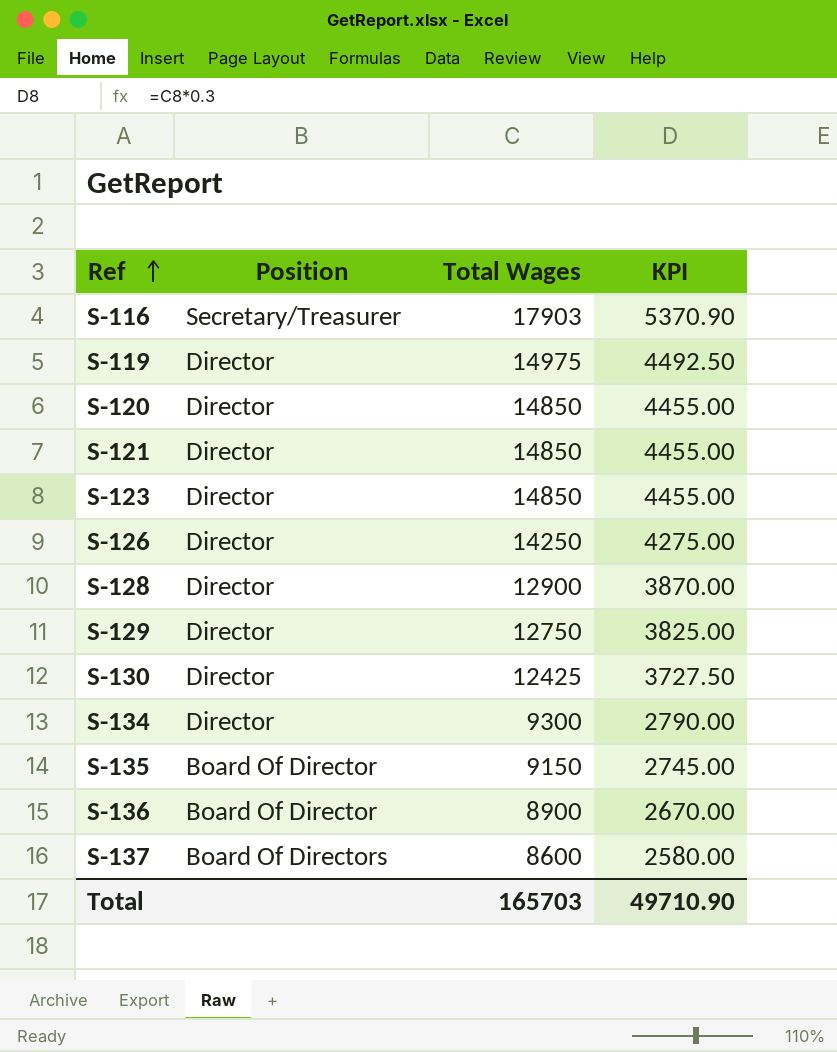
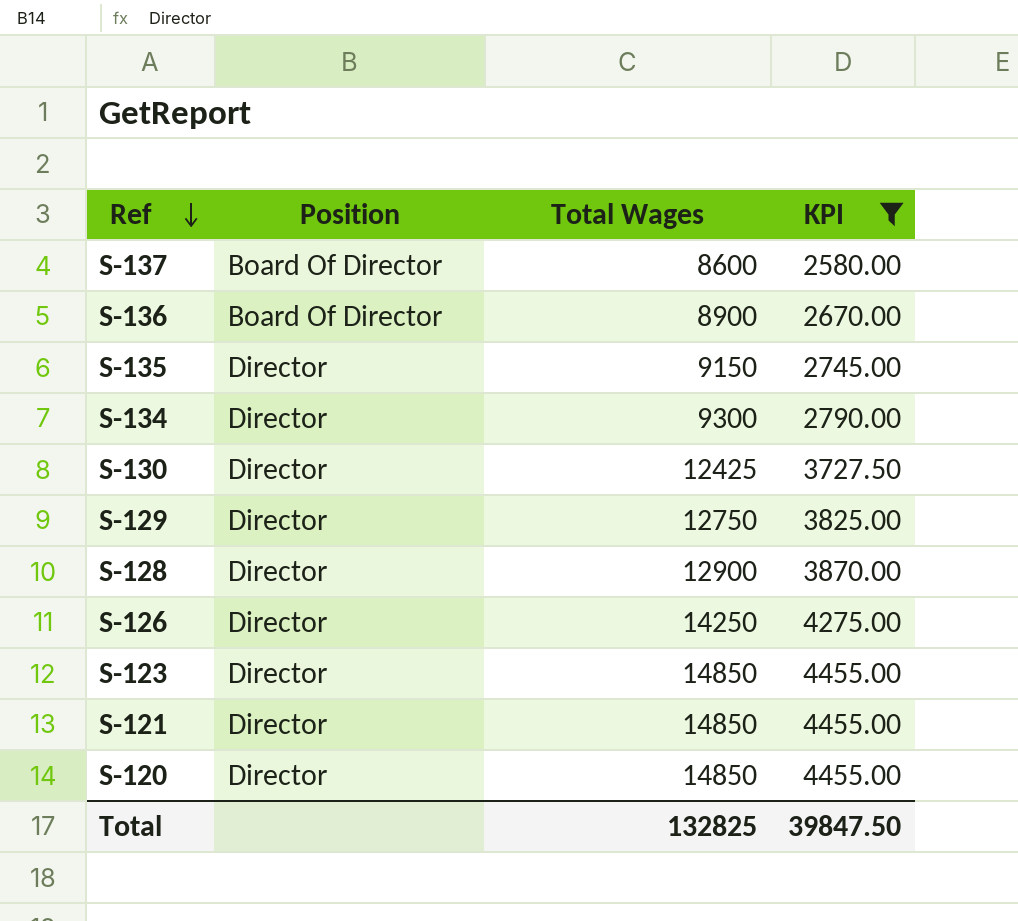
filter: none -> KPI <= 4455.00
row order: Ref ascending -> Ref descending
S-137 | Position: Board Of Directors -> Board Of Director
S-135 | Position: Board Of Director -> Director
Total | Total Wages: 165703 -> 132825
Total | KPI: 49710.90 -> 39847.50

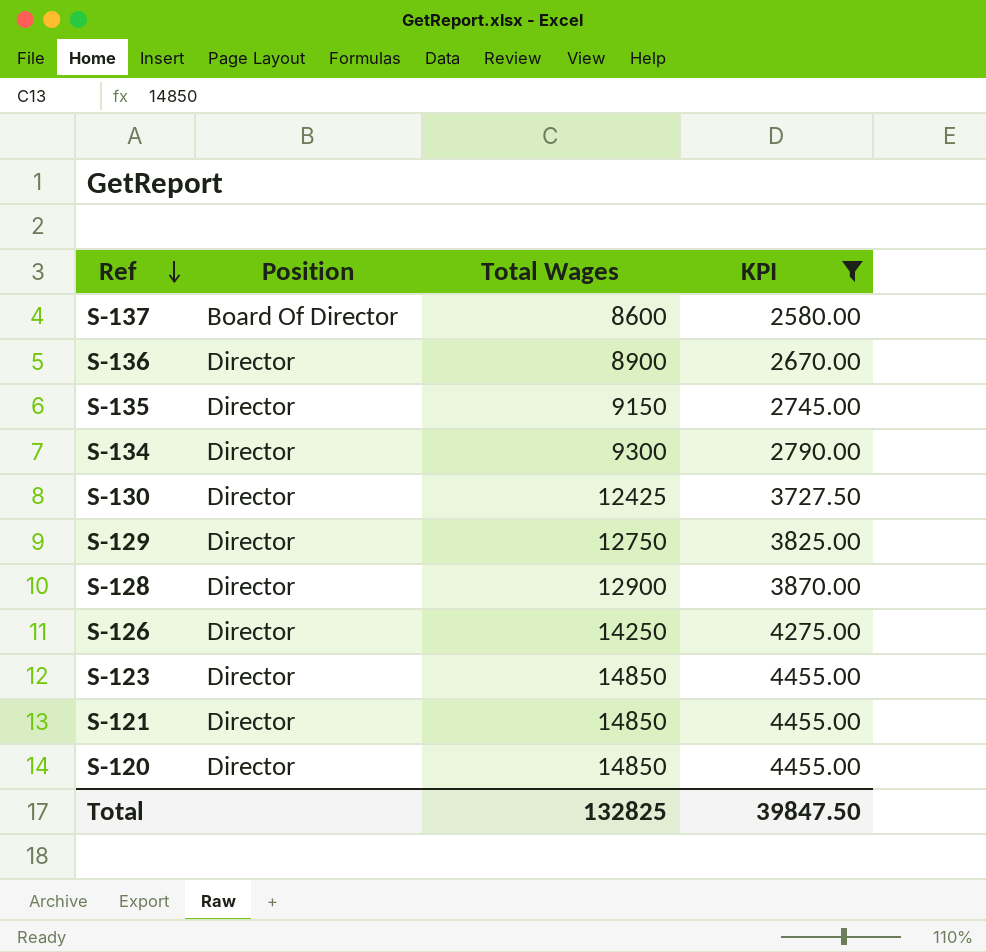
S-136 | Position: Board Of Director -> Director

